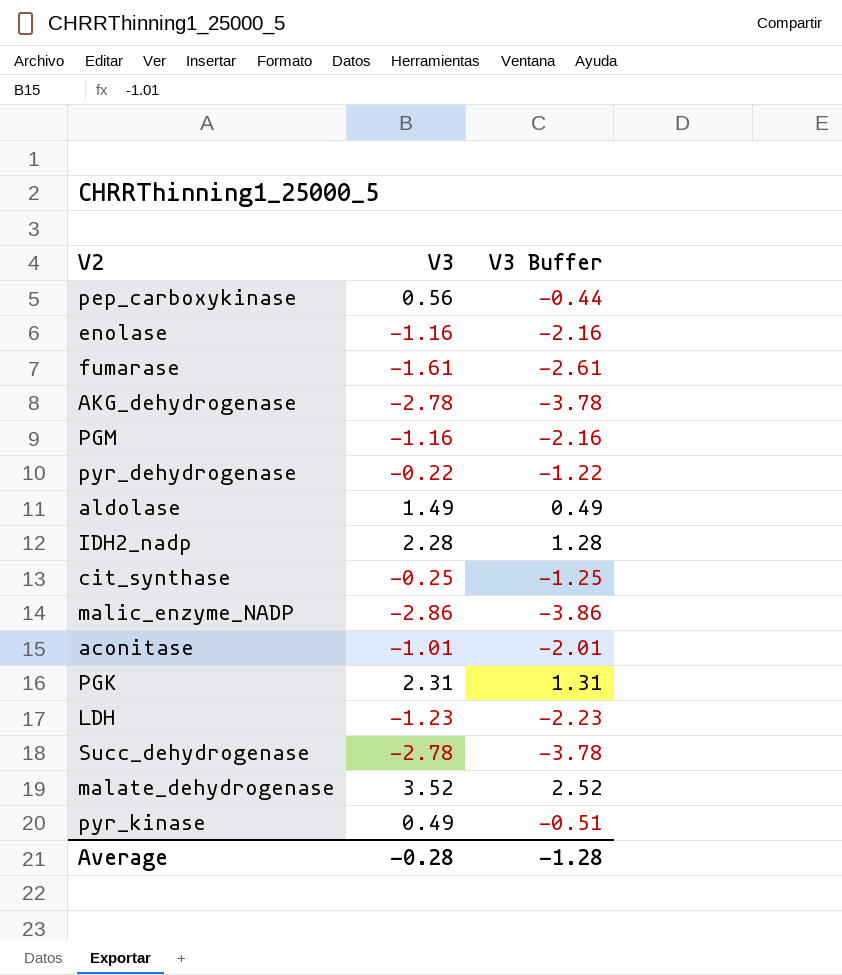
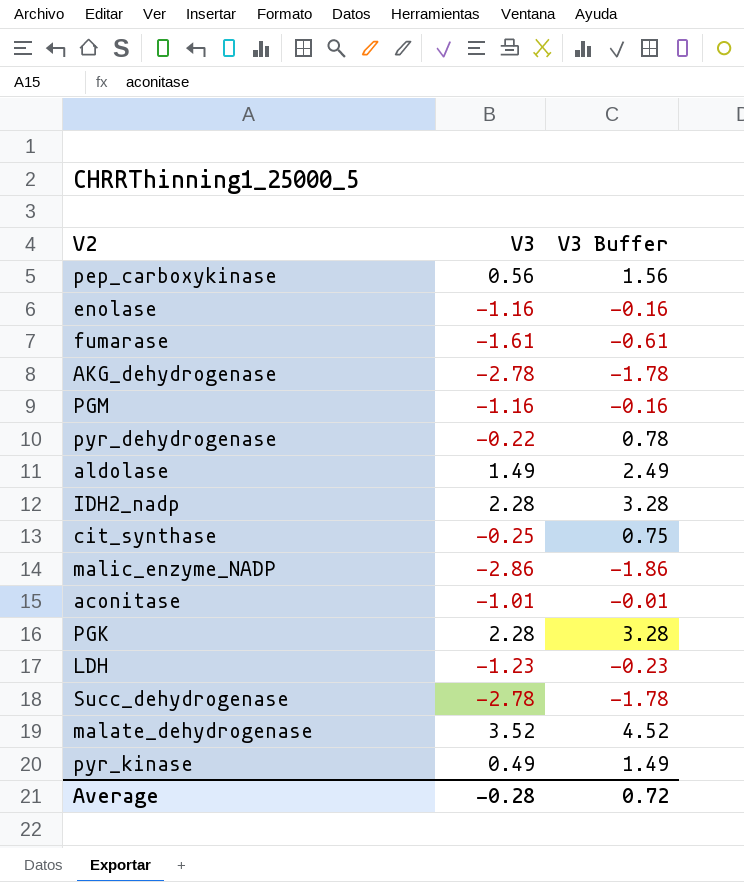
column V3 Buffer | formula: [V3] - 1 -> [V3] + 1
PGK | V3: 2.31 -> 2.28
Average | V3 Buffer: -1.28 -> 0.72

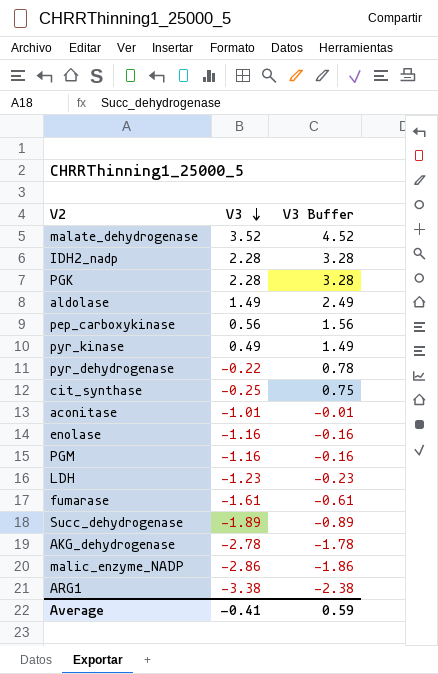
row order: none -> V3 descending
Succ_dehydrogenase | V3: -2.78 -> -1.89
Succ_dehydrogenase | V3 Buffer: -1.78 -> -0.89
row ARG1: none -> -3.38 | -2.38
Average | V3: -0.28 -> -0.41
Average | V3 Buffer: 0.72 -> 0.59

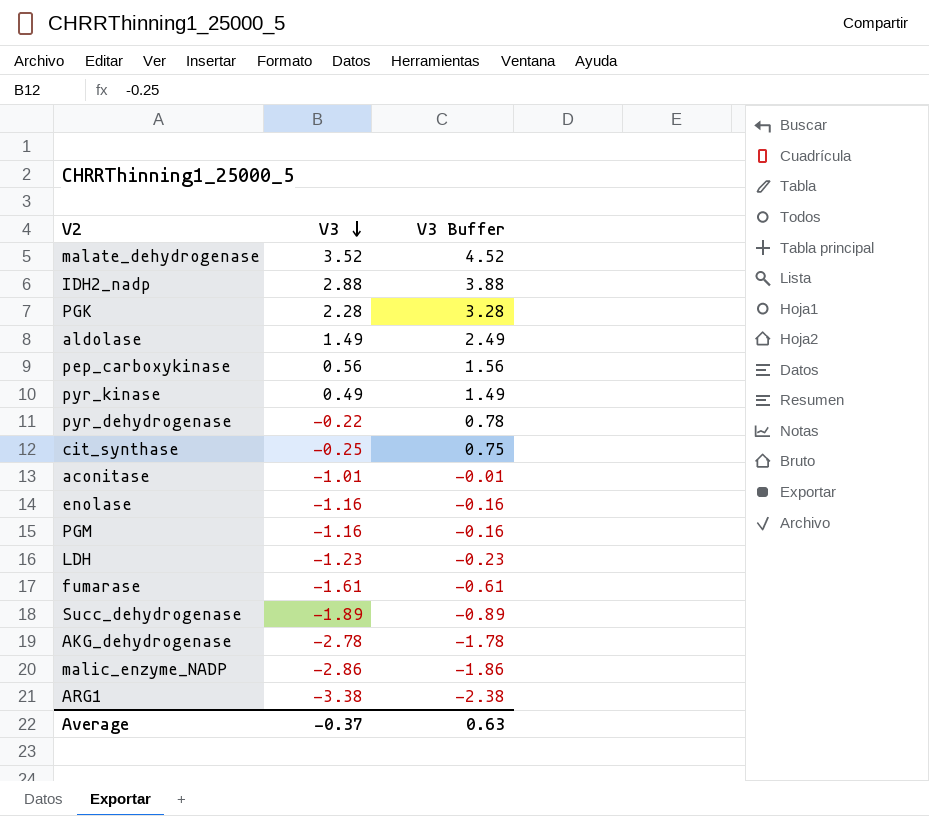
IDH2_nadp | V3: 2.28 -> 2.88
IDH2_nadp | V3 Buffer: 3.28 -> 3.88
Average | V3: -0.41 -> -0.37
Average | V3 Buffer: 0.59 -> 0.63

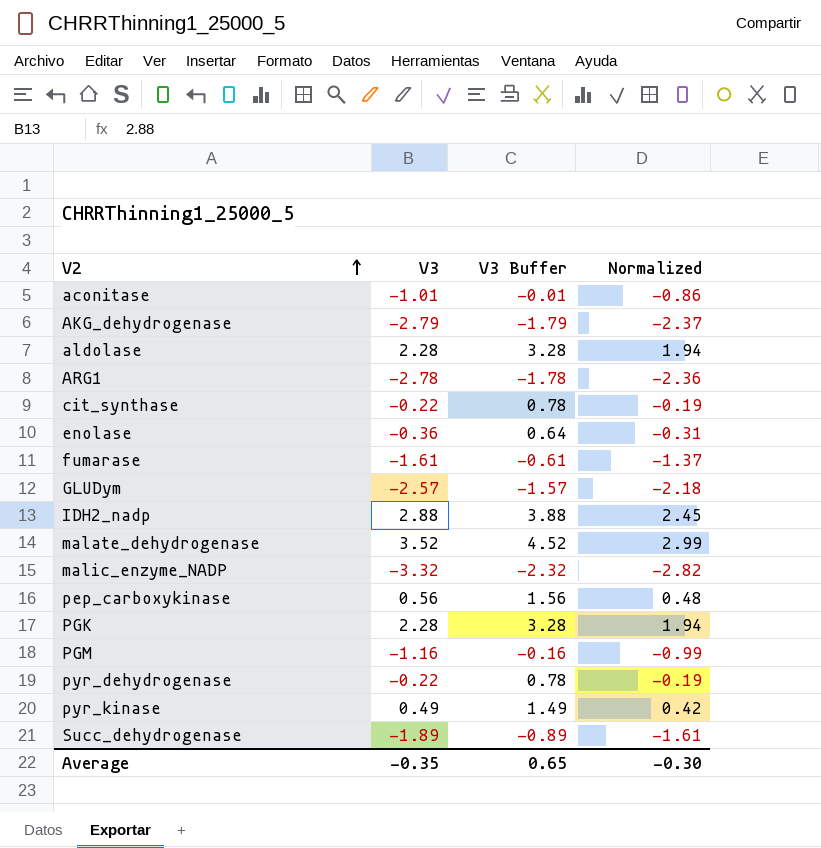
row order: V3 descending -> V2 ascending
column Normalized | formula: none -> [V3] * 0.85
row LDH: -1.23 | -0.23 -> none
AKG_dehydrogenase | V3: -2.78 -> -2.79
AKG_dehydrogenase | V3 Buffer: -1.78 -> -1.79
aldolase | V3: 1.49 -> 2.28
aldolase | V3 Buffer: 2.49 -> 3.28
ARG1 | V3: -3.38 -> -2.78
ARG1 | V3 Buffer: -2.38 -> -1.78
cit_synthase | V3: -0.25 -> -0.22
cit_synthase | V3 Buffer: 0.75 -> 0.78
enolase | V3: -1.16 -> -0.36
enolase | V3 Buffer: -0.16 -> 0.64
row GLUDym: none -> -2.57 | -1.57 | -2.18
malic_enzyme_NADP | V3: -2.86 -> -3.32
malic_enzyme_NADP | V3 Buffer: -1.86 -> -2.32
Average | V3: -0.37 -> -0.35
Average | V3 Buffer: 0.63 -> 0.65

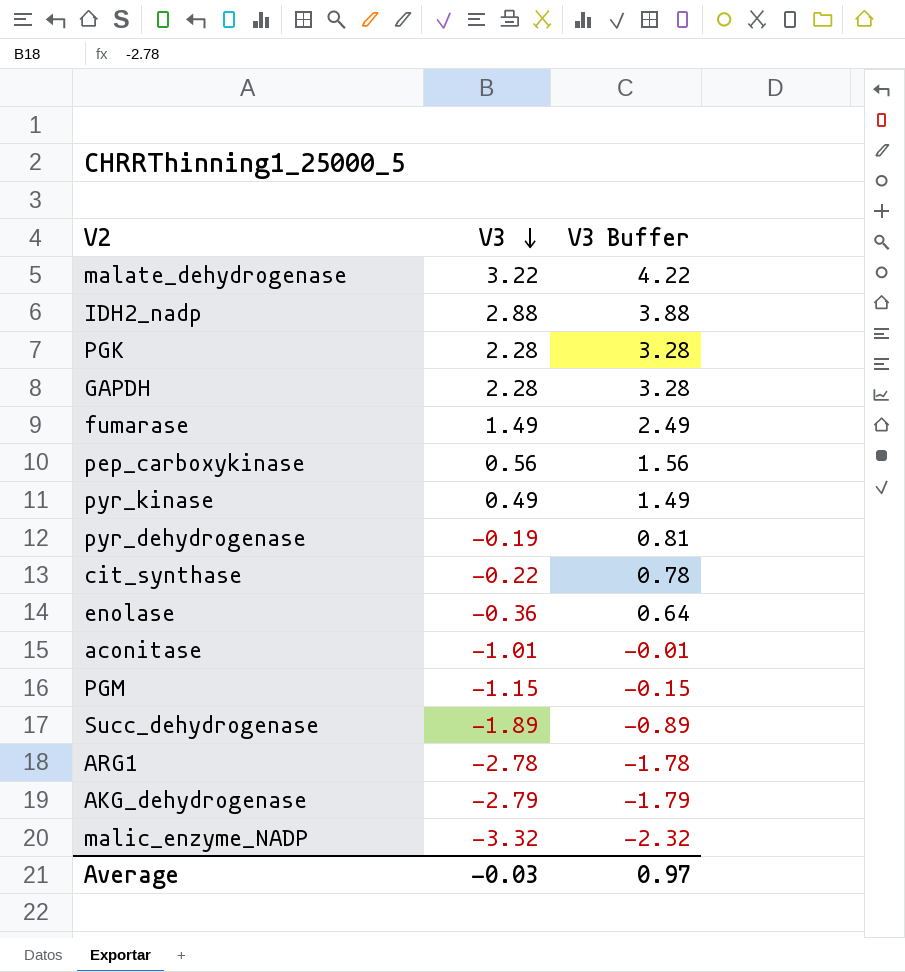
row order: V2 ascending -> V3 descending
column Normalized | formula: [V3] * 0.85 -> none
row aldolase: 2.28 | 3.28 | 1.94 -> none
row GLUDym: -2.57 | -1.57 | -2.18 -> none
malate_dehydrogenase | V3: 3.52 -> 3.22
malate_dehydrogenase | V3 Buffer: 4.52 -> 4.22
row GAPDH: none -> 2.28 | 3.28
fumarase | V3: -1.61 -> 1.49
fumarase | V3 Buffer: -0.61 -> 2.49
pyr_dehydrogenase | V3: -0.22 -> -0.19
pyr_dehydrogenase | V3 Buffer: 0.78 -> 0.81
PGM | V3: -1.16 -> -1.15
PGM | V3 Buffer: -0.16 -> -0.15
Average | V3: -0.35 -> -0.03
Average | V3 Buffer: 0.65 -> 0.97

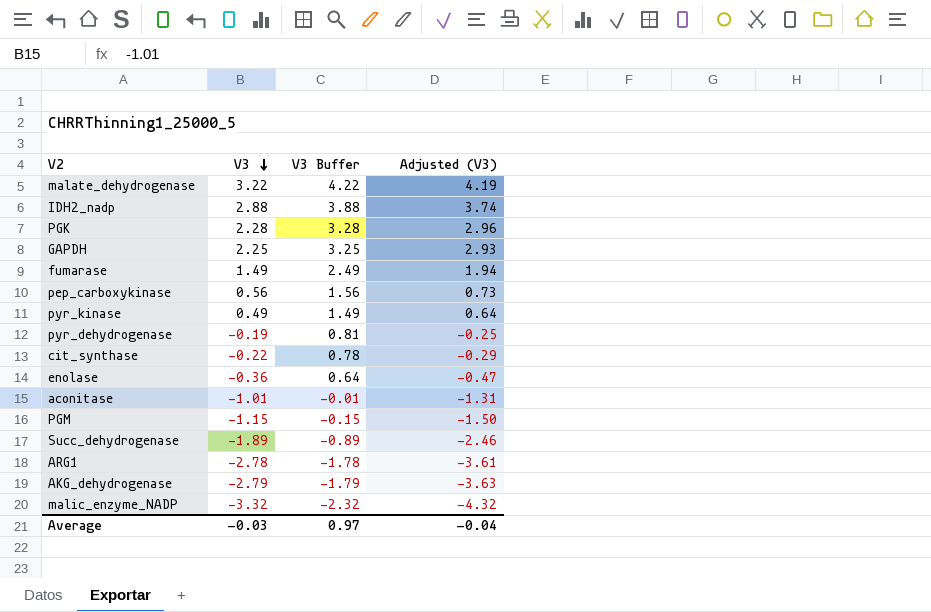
column Adjusted (V3) | formula: none -> [V3] * 1.3
GAPDH | V3: 2.28 -> 2.25
GAPDH | V3 Buffer: 3.28 -> 3.25

